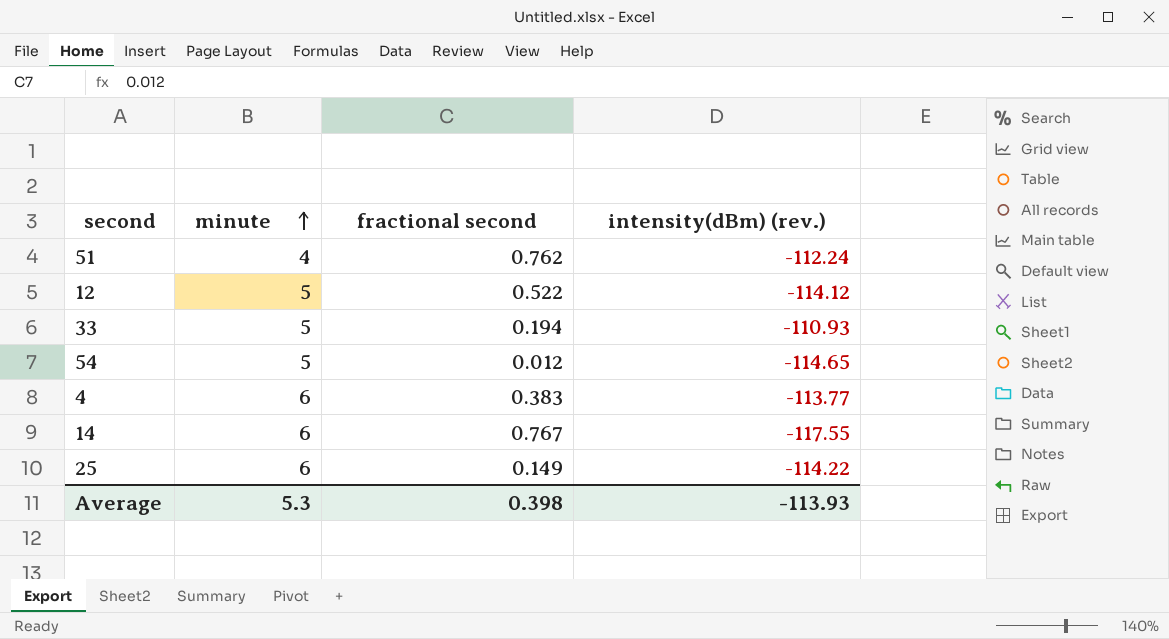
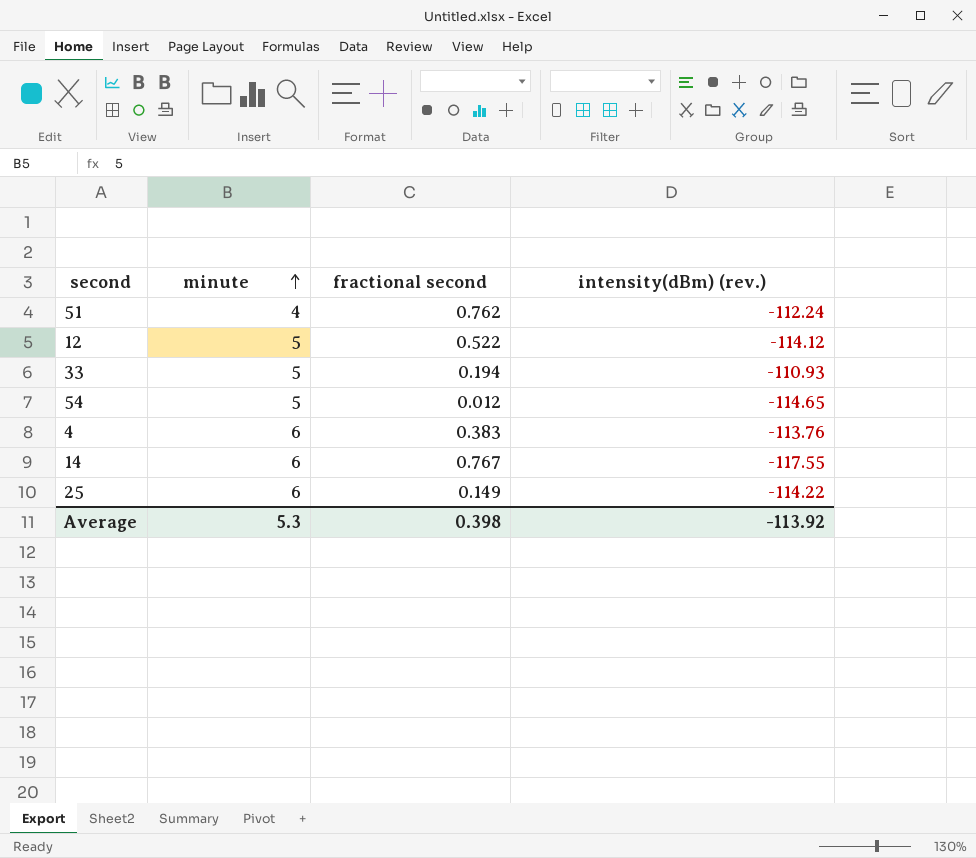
4 | intensity(dBm) (rev.): -113.77 -> -113.76
Average | intensity(dBm) (rev.): -113.93 -> -113.92

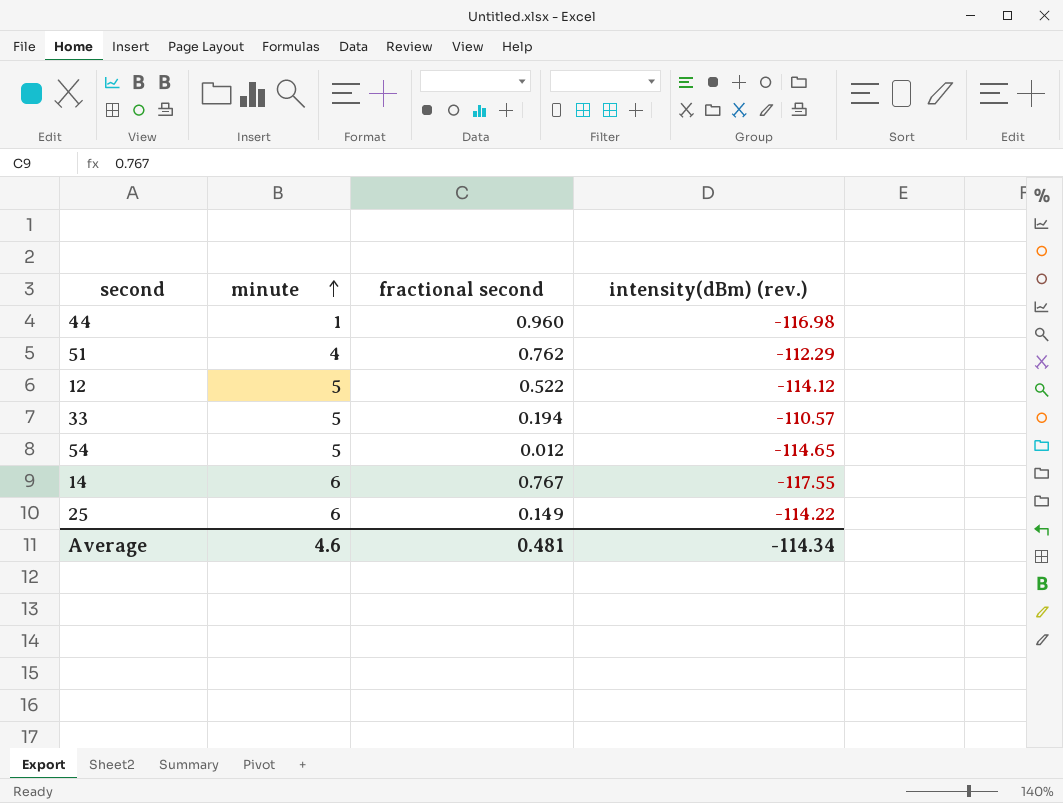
row 4: 6 | 0.383 | -113.76 -> none
row 44: none -> 1 | 0.960 | -116.98
51 | intensity(dBm) (rev.): -112.24 -> -112.29
33 | intensity(dBm) (rev.): -110.93 -> -110.57
Average | minute: 5.3 -> 4.6
Average | fractional second: 0.398 -> 0.481
Average | intensity(dBm) (rev.): -113.92 -> -114.34

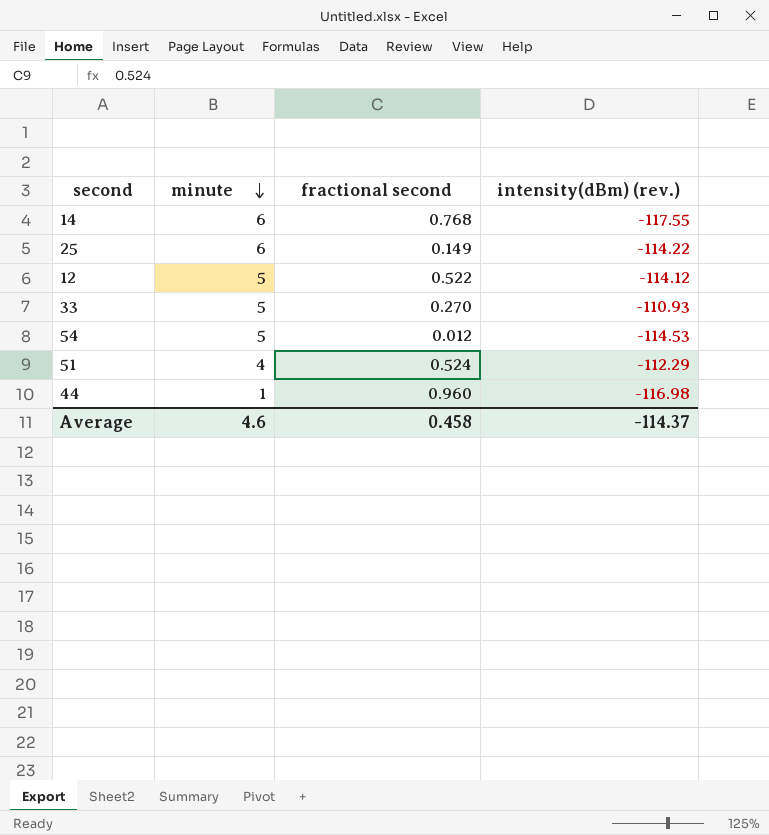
row order: minute ascending -> minute descending
14 | fractional second: 0.767 -> 0.768
33 | fractional second: 0.194 -> 0.270
33 | intensity(dBm) (rev.): -110.57 -> -110.93
54 | intensity(dBm) (rev.): -114.65 -> -114.53
51 | fractional second: 0.762 -> 0.524
Average | fractional second: 0.481 -> 0.458
Average | intensity(dBm) (rev.): -114.34 -> -114.37

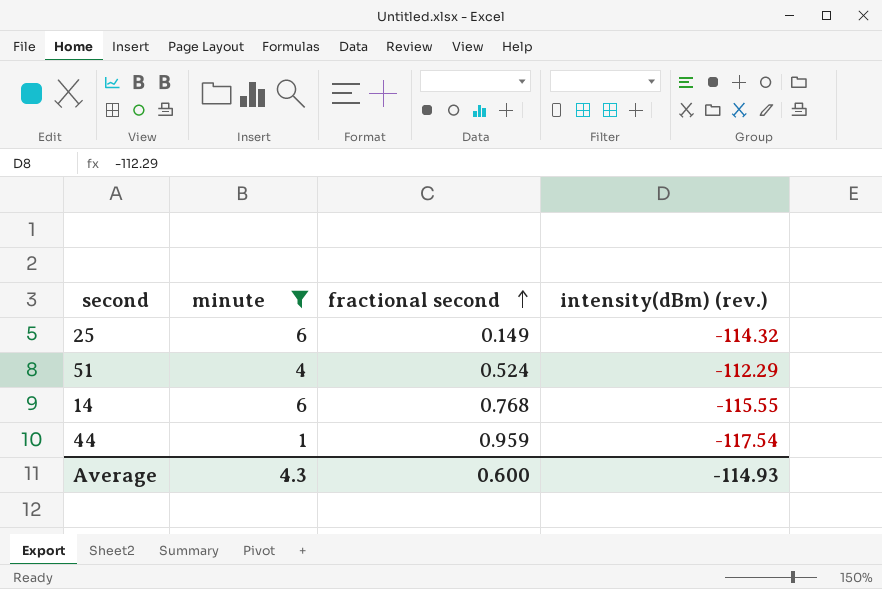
filter: none -> minute != 5
row order: minute descending -> fractional second ascending
25 | intensity(dBm) (rev.): -114.22 -> -114.32
14 | intensity(dBm) (rev.): -117.55 -> -115.55
44 | fractional second: 0.960 -> 0.959
44 | intensity(dBm) (rev.): -116.98 -> -117.54
Average | minute: 4.6 -> 4.3
Average | fractional second: 0.458 -> 0.600
Average | intensity(dBm) (rev.): -114.37 -> -114.93

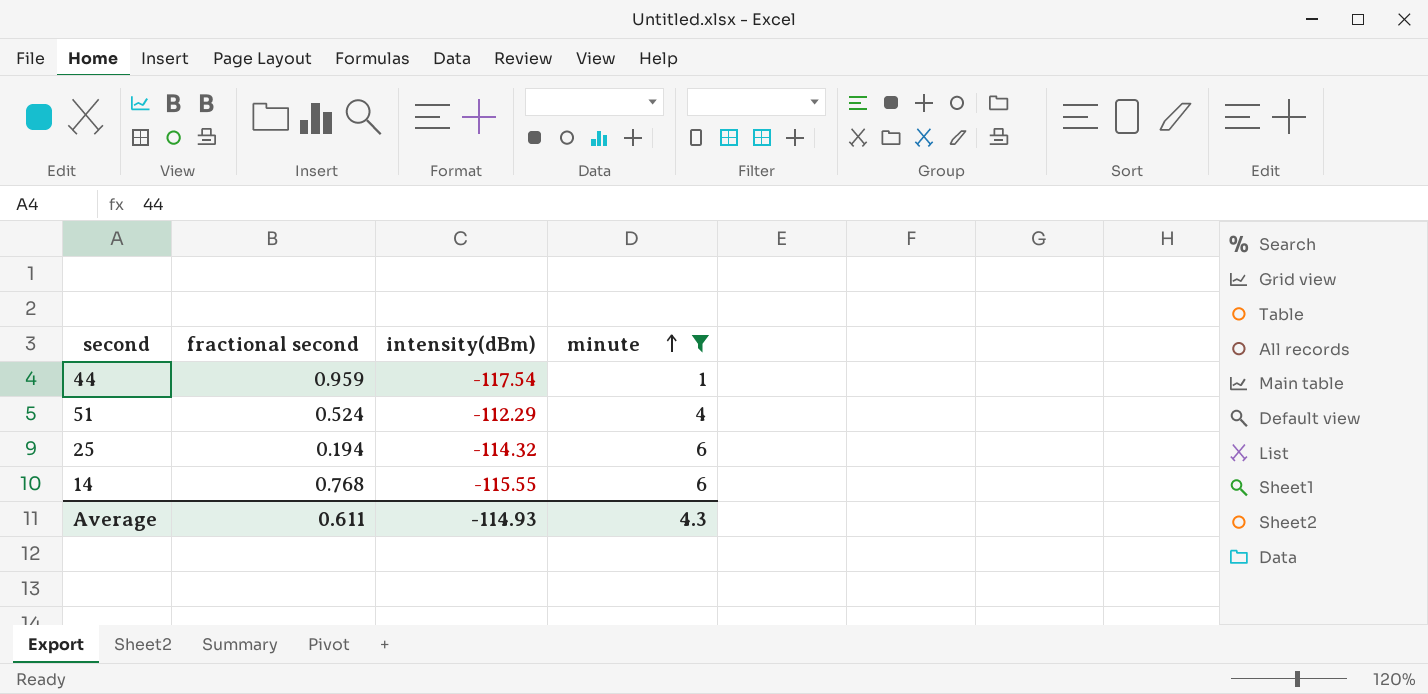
row order: fractional second ascending -> minute ascending
column name: intensity(dBm) (rev.) -> intensity(dBm)
column minute | position: 2 -> 4
25 | fractional second: 0.149 -> 0.194
Average | fractional second: 0.600 -> 0.611

